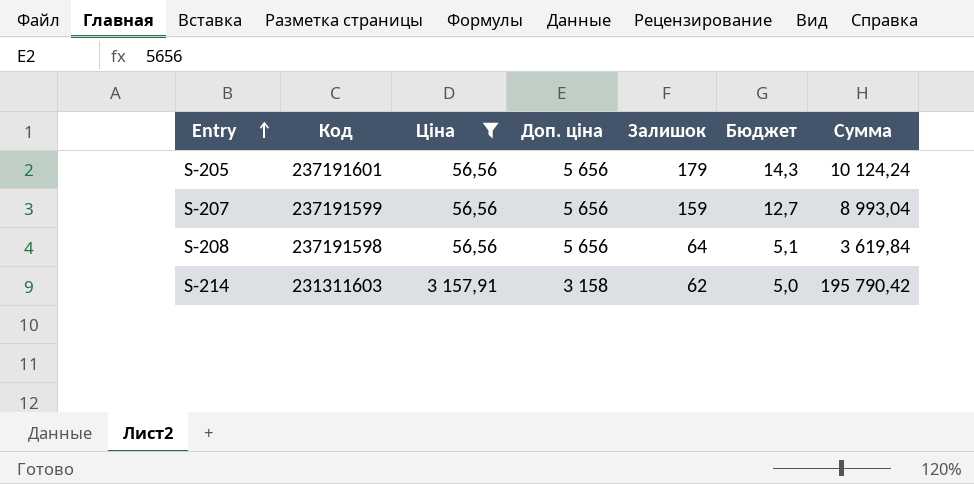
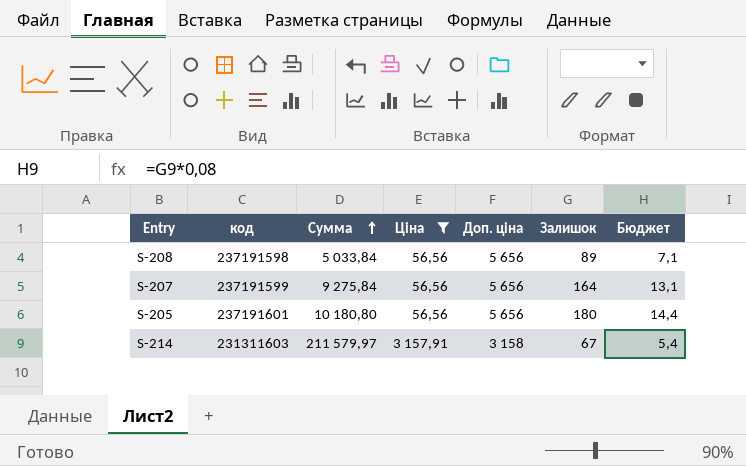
row order: Entry ascending -> Сумма ascending
column name: Код -> код
column Сумма | position: 7 -> 3
S-208 | Сумма: 3 619,84 -> 5 033,84
S-208 | Залишок: 64 -> 89
S-208 | Бюджет: 5,1 -> 7,1
S-207 | Сумма: 8 993,04 -> 9 275,84
S-207 | Залишок: 159 -> 164
S-207 | Бюджет: 12,7 -> 13,1
S-205 | Сумма: 10 124,24 -> 10 180,80
S-205 | Залишок: 179 -> 180
S-205 | Бюджет: 14,3 -> 14,4
S-214 | Сумма: 195 790,42 -> 211 579,97
S-214 | Залишок: 62 -> 67
S-214 | Бюджет: 5,0 -> 5,4

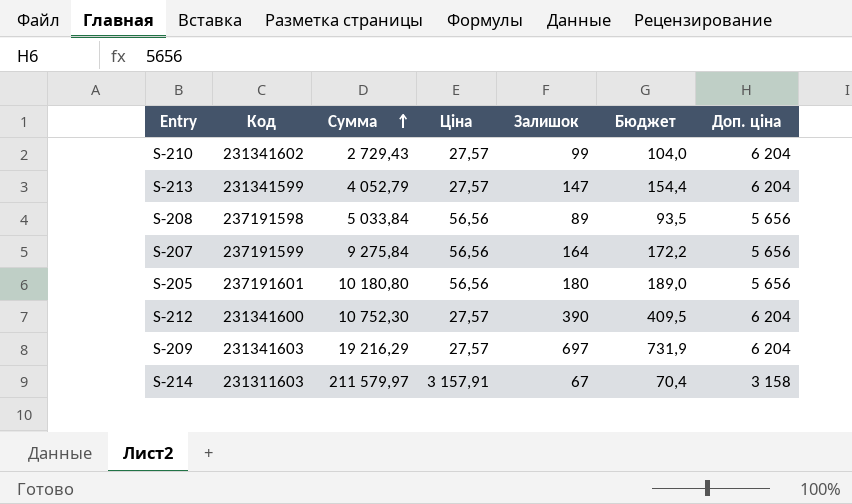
filter: Ціна != 27,57 -> none
column name: код -> Код
column Бюджет | formula: [Залишок] * 0,08 -> [Залишок] * 1,05
column Доп. ціна | position: 5 -> 7

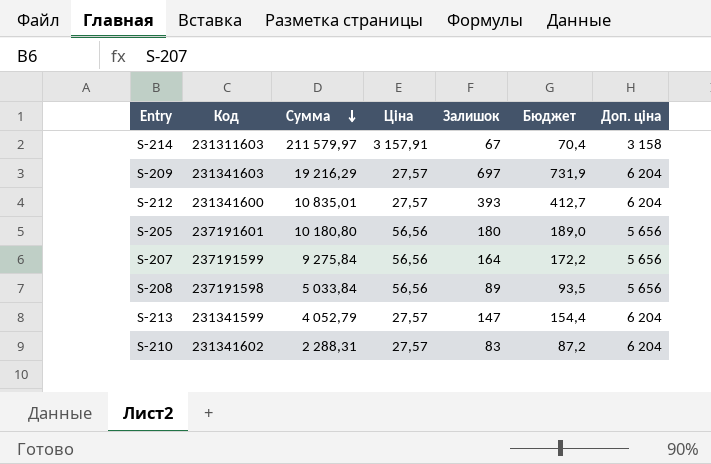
row order: Сумма ascending -> Сумма descending
S-212 | Сумма: 10 752,30 -> 10 835,01
S-212 | Залишок: 390 -> 393
S-212 | Бюджет: 409,5 -> 412,7
S-210 | Сумма: 2 729,43 -> 2 288,31
S-210 | Залишок: 99 -> 83
S-210 | Бюджет: 104,0 -> 87,2

